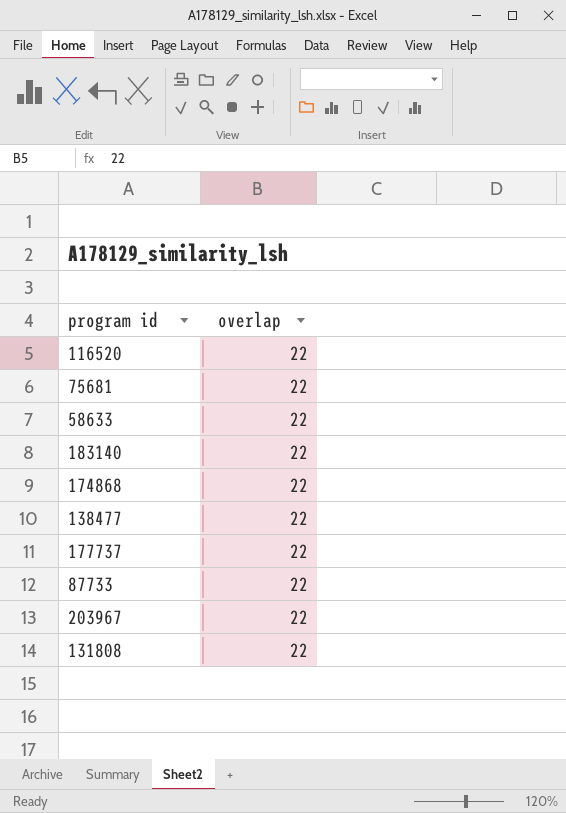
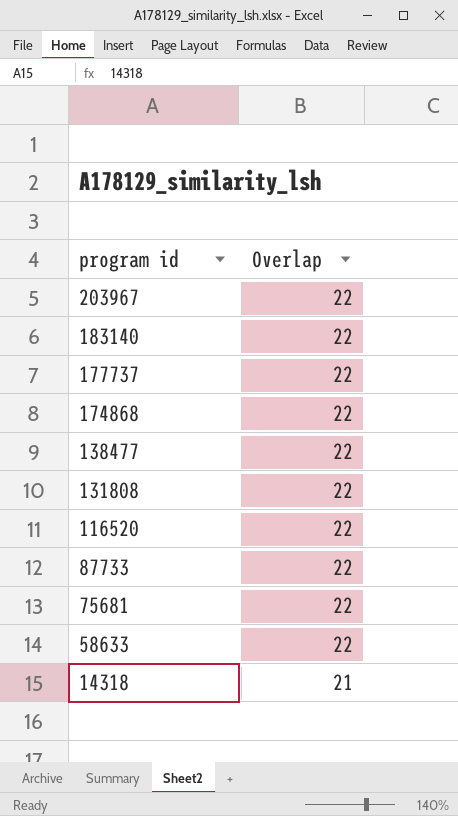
row order: none -> program id descending
column name: overlap -> Overlap
row 14318: none -> 21

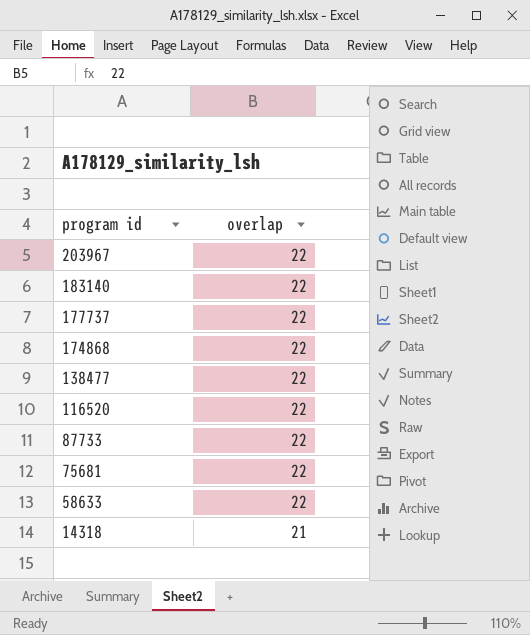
column name: Overlap -> overlap
row 131808: 22 -> none

